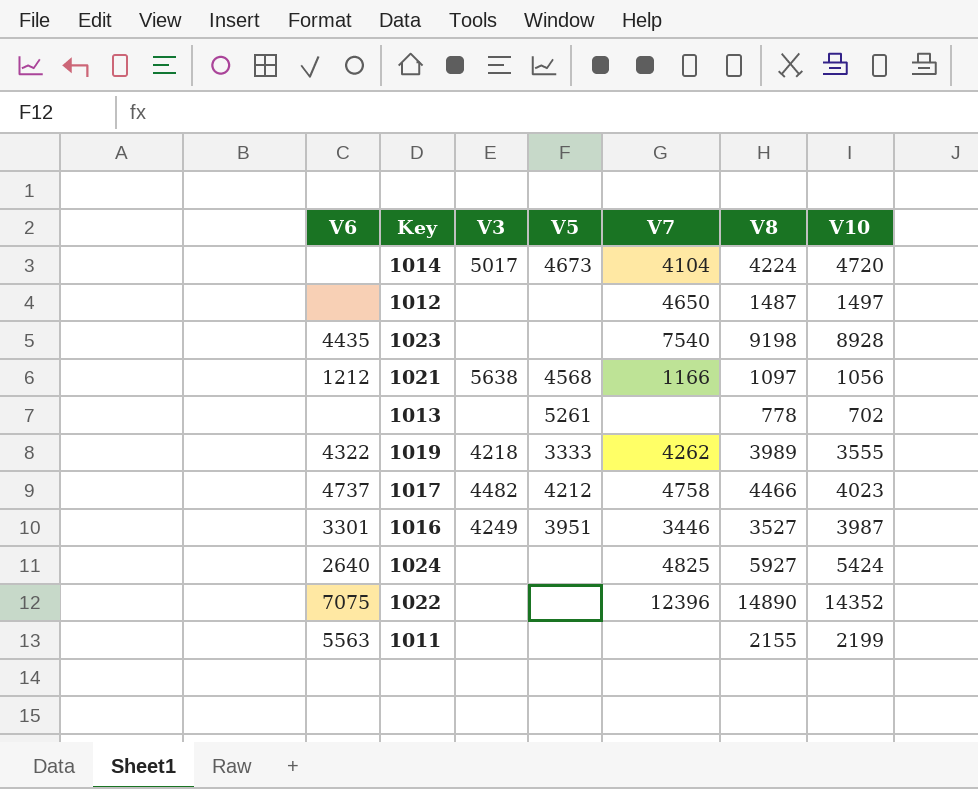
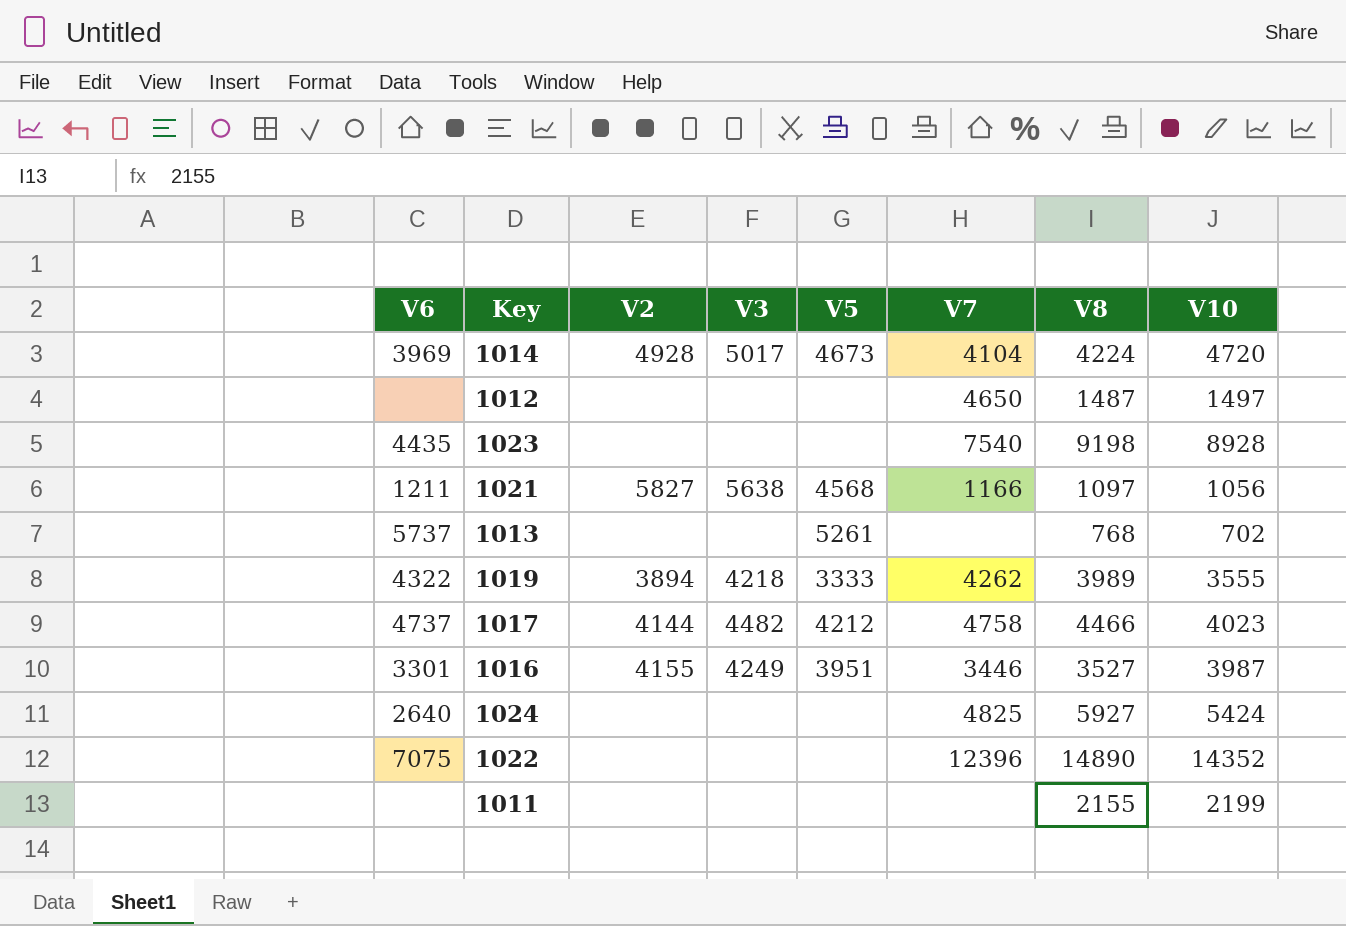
column V2 | position: none -> 3
1014 | V6: none -> 3969
1021 | V6: 1212 -> 1211
1013 | V6: none -> 5737
1013 | V8: 778 -> 768
1011 | V6: 5563 -> none

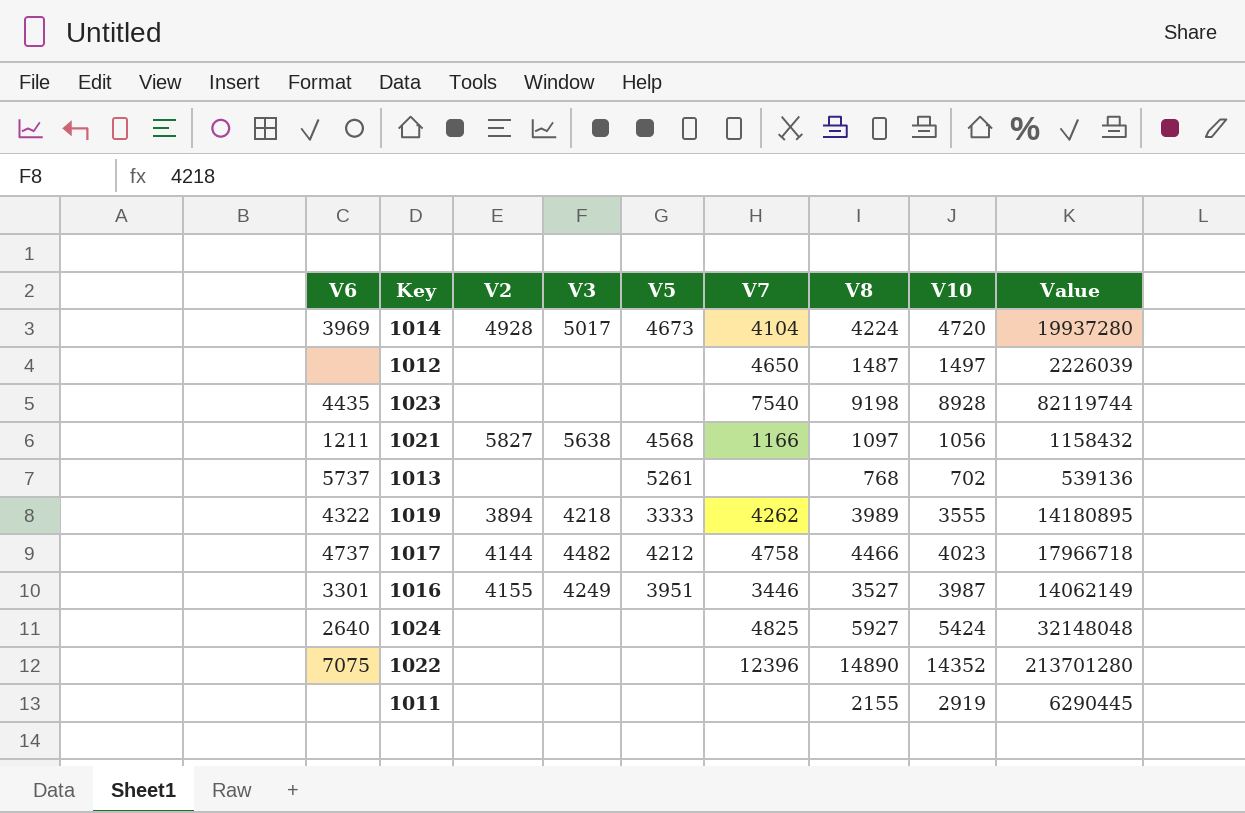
column Value | formula: none -> [V8] * [V10]
1011 | V10: 2199 -> 2919

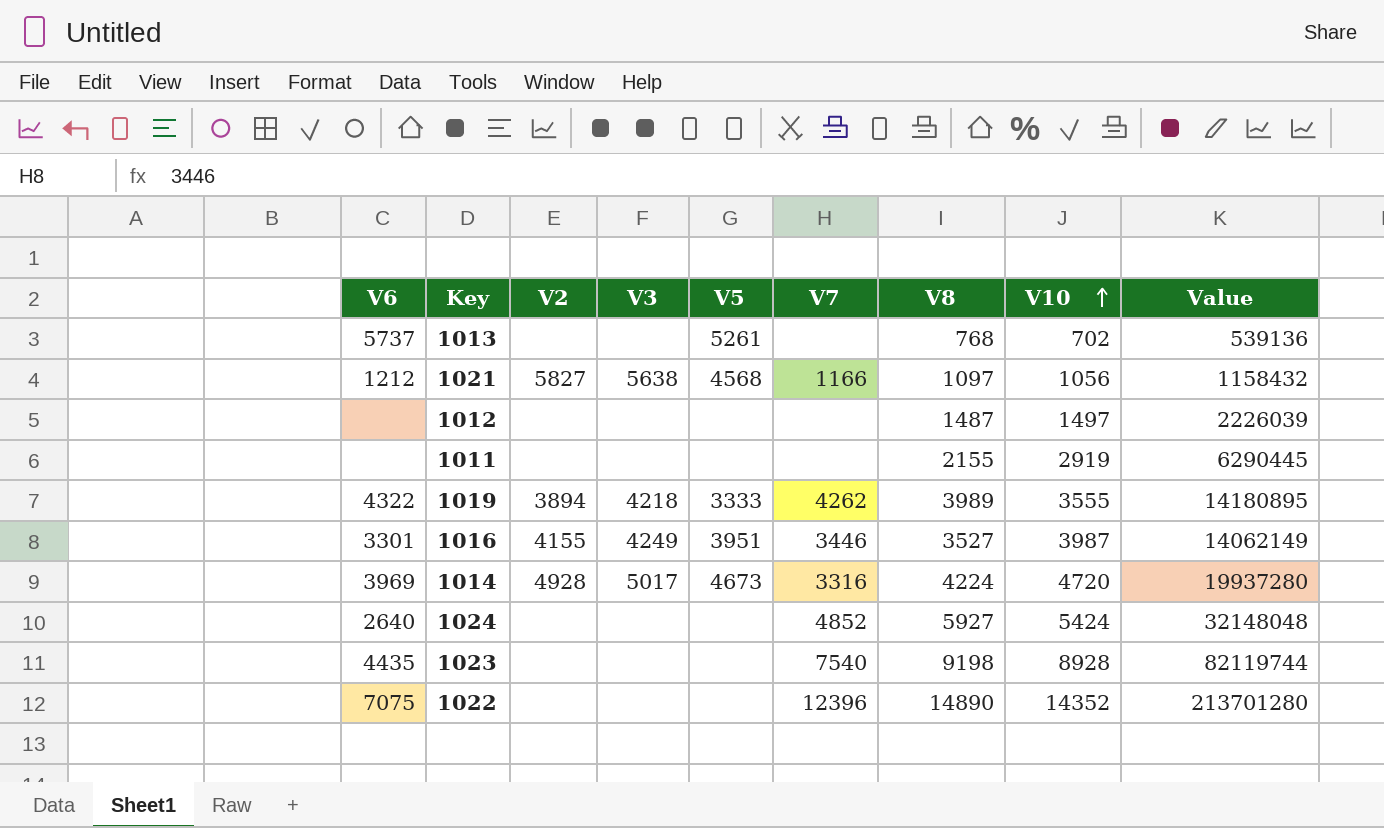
row order: none -> V10 ascending
row 1017: 4737 | 4144 | 4482 | 4212 | 4758 | 4466 | 4023 | 17966718 -> none
1021 | V6: 1211 -> 1212
1012 | V7: 4650 -> none
1014 | V7: 4104 -> 3316
1024 | V7: 4825 -> 4852

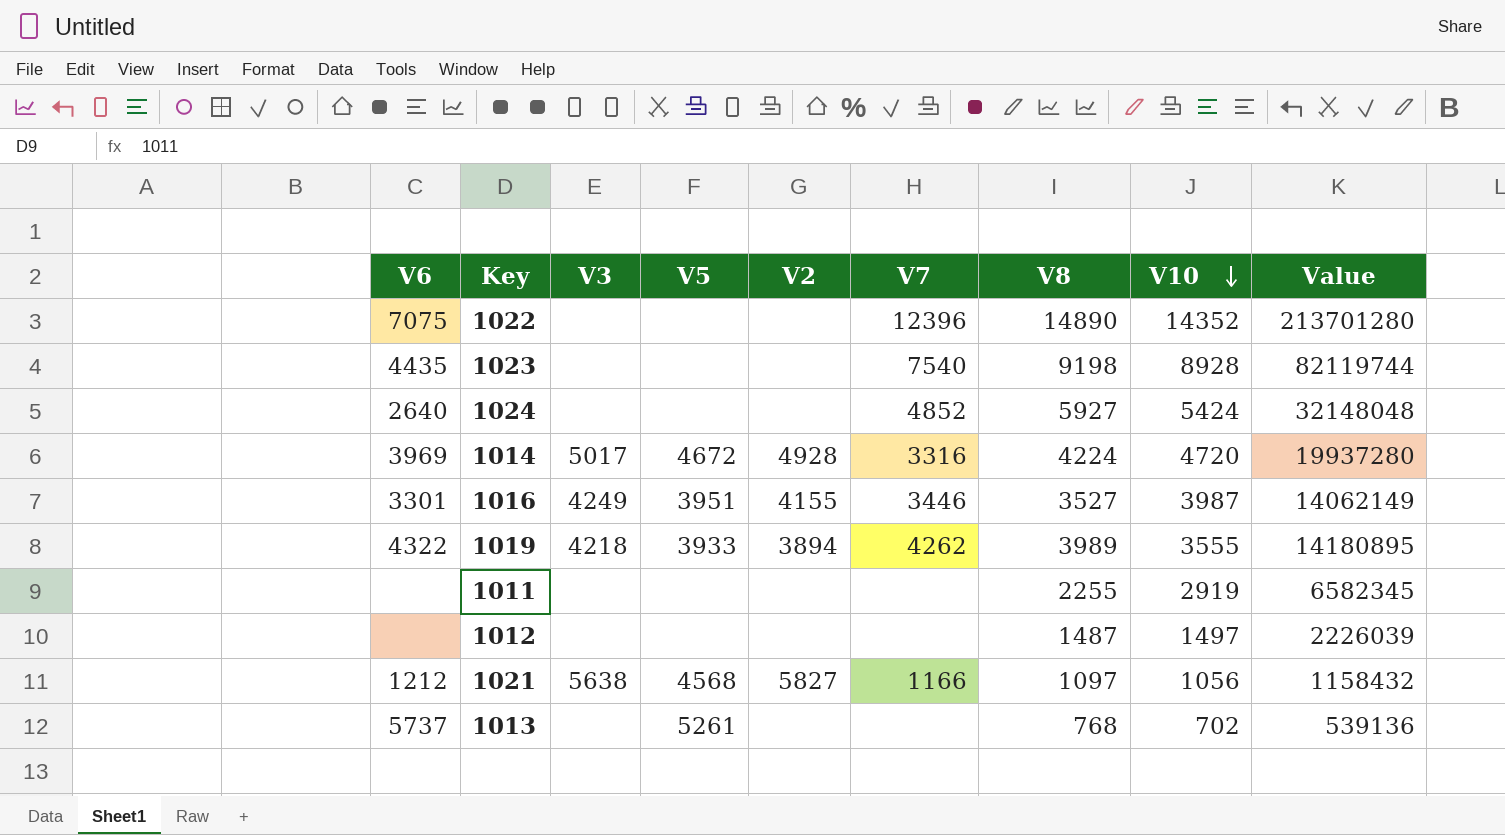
row order: V10 ascending -> V10 descending
column V2 | position: 3 -> 5
1014 | V5: 4673 -> 4672
1019 | V5: 3333 -> 3933
1011 | V8: 2155 -> 2255
1011 | Value: 6290445 -> 6582345

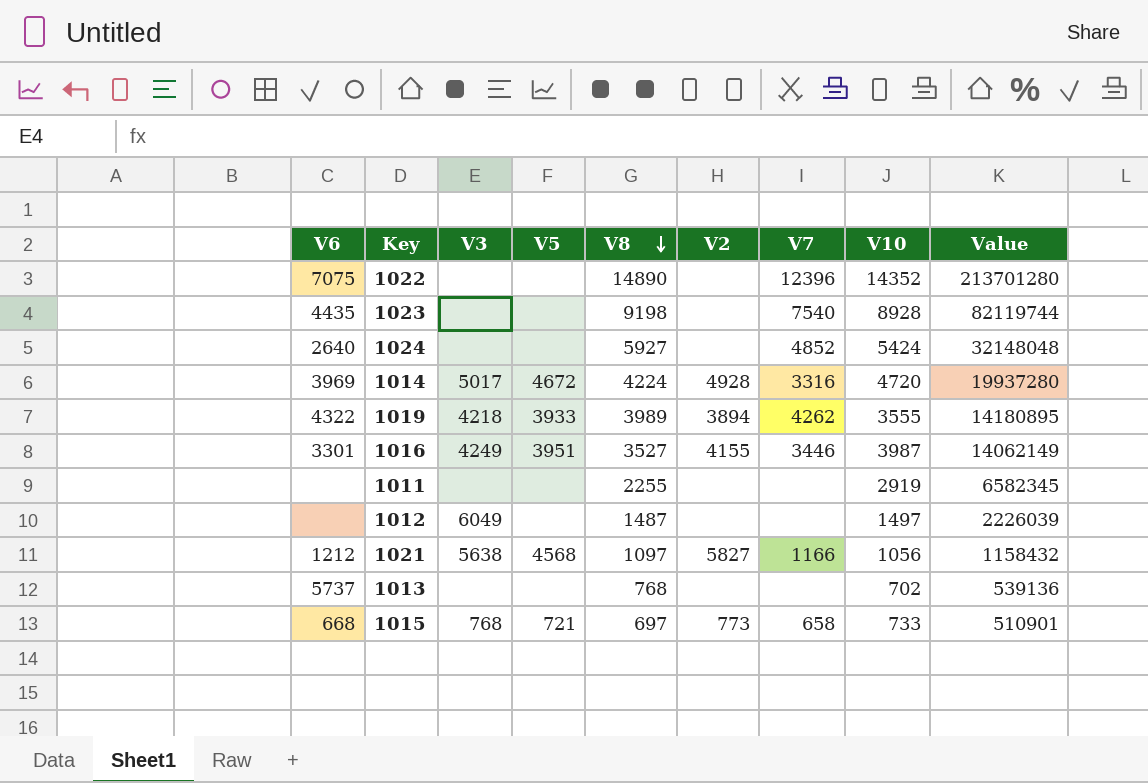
row order: V10 descending -> V8 descending
column V8 | position: 7 -> 5
1012 | V3: none -> 6049
1013 | V5: 5261 -> none
row 1015: none -> 668 | 768 | 721 | 697 | 773 | 658 | 733 | 510901

